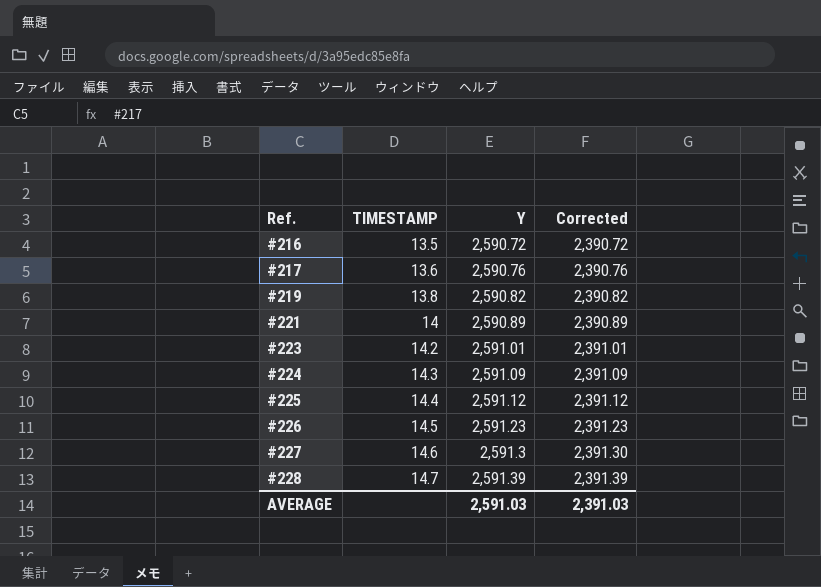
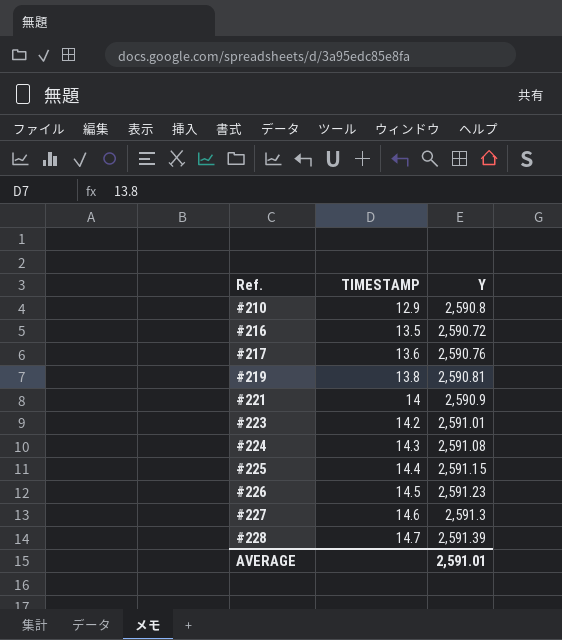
column Corrected | formula: [Y] - 200 -> none
row #210: none -> 12.9 | 2,590.8
#219 | Y: 2,590.82 -> 2,590.81
#221 | Y: 2,590.89 -> 2,590.9
#224 | Y: 2,591.09 -> 2,591.08
#225 | Y: 2,591.12 -> 2,591.15
AVERAGE | Y: 2,591.03 -> 2,591.01

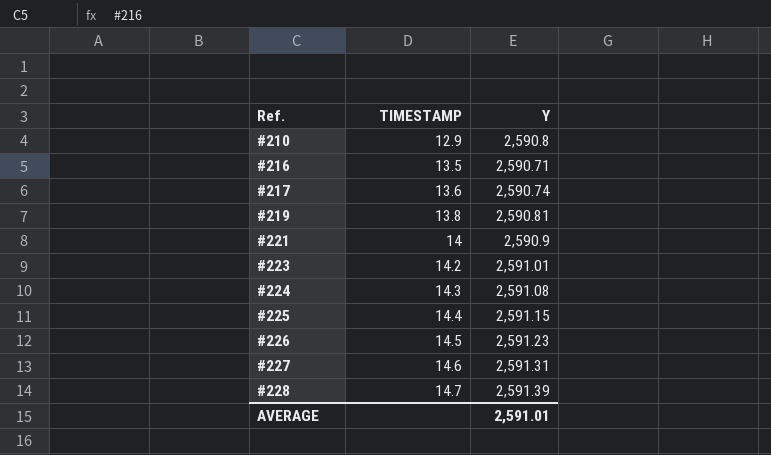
#216 | Y: 2,590.72 -> 2,590.71
#217 | Y: 2,590.76 -> 2,590.74
#227 | Y: 2,591.3 -> 2,591.31

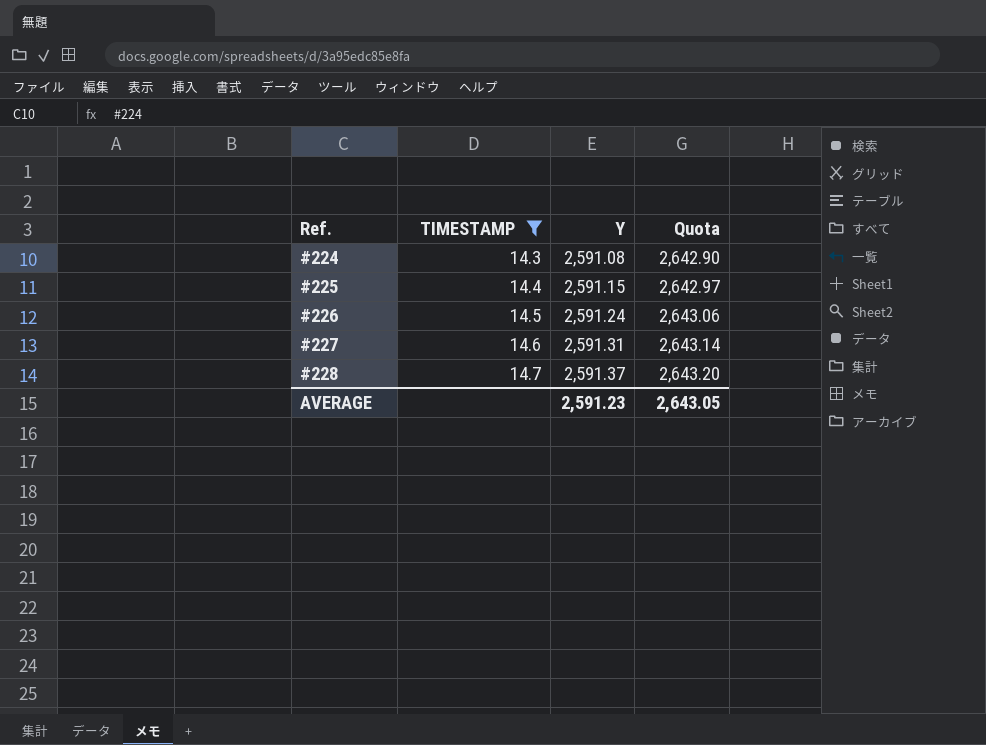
filter: none -> TIMESTAMP >= 14.3
column Quota | formula: none -> [Y] * 1.02
#226 | Y: 2,591.23 -> 2,591.24
#228 | Y: 2,591.39 -> 2,591.37
AVERAGE | Y: 2,591.01 -> 2,591.23

